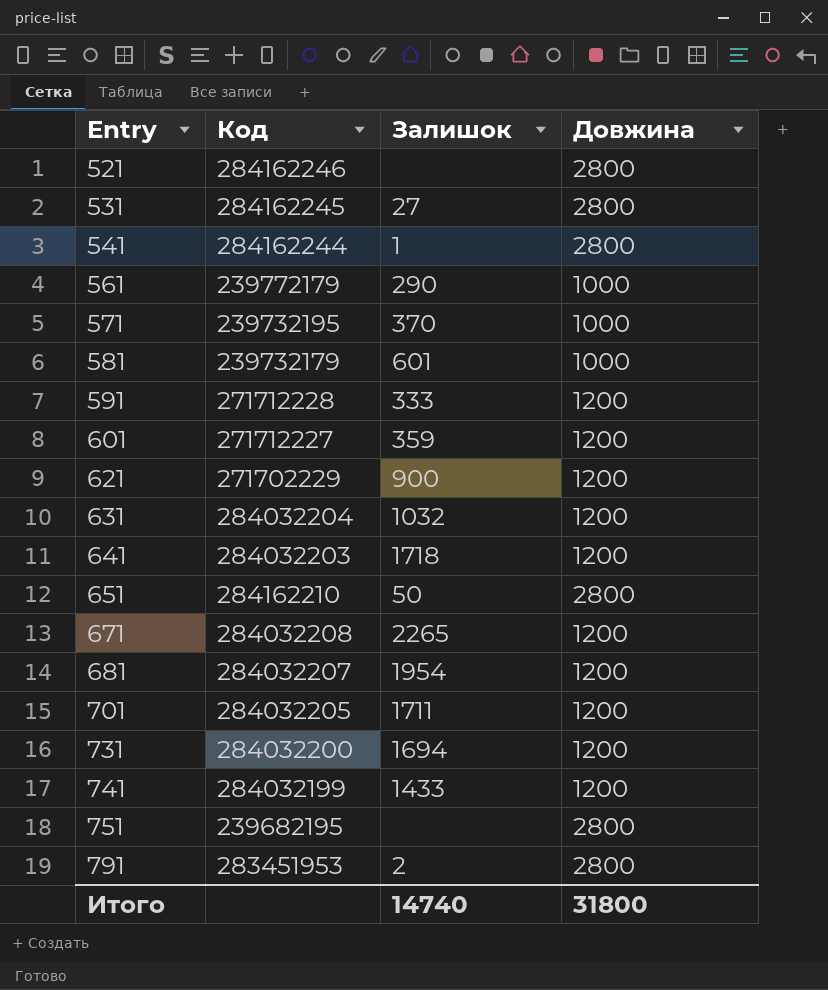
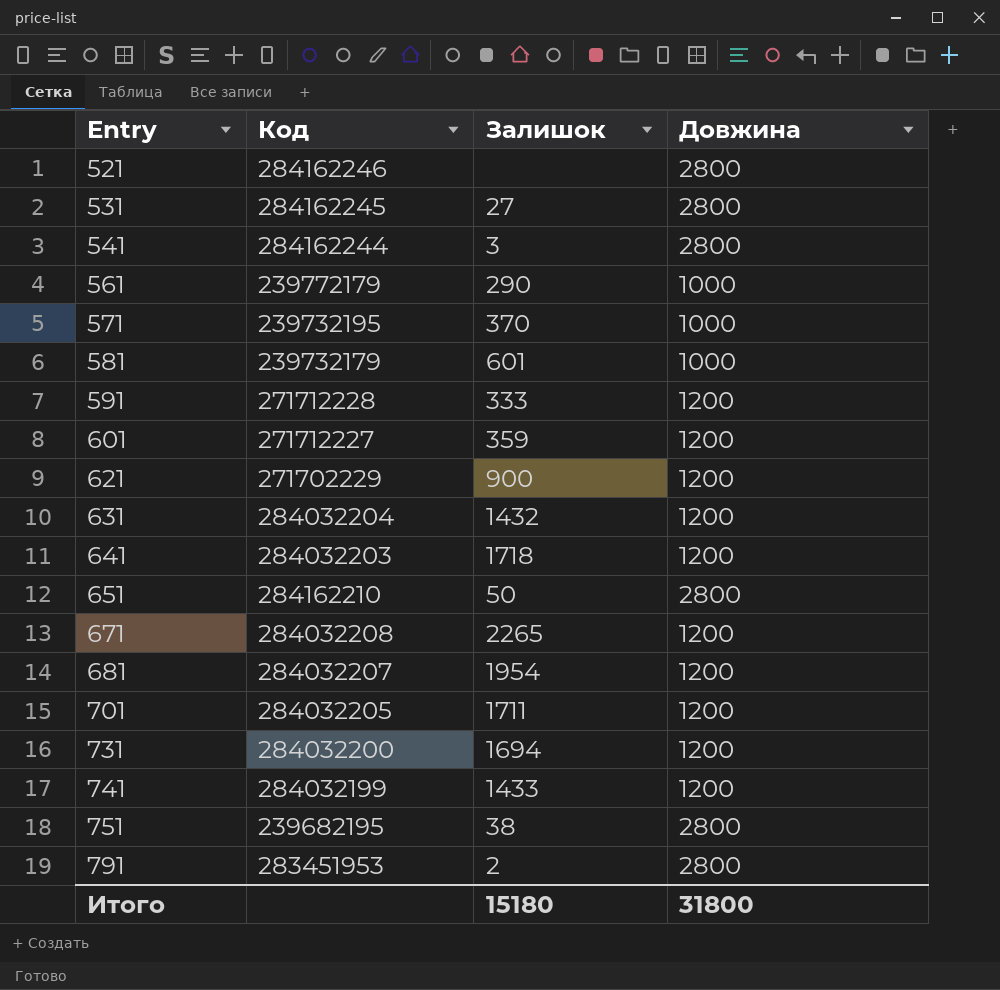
541 | Залишок: 1 -> 3
631 | Залишок: 1032 -> 1432
751 | Залишок: none -> 38
Итого | Залишок: 14740 -> 15180

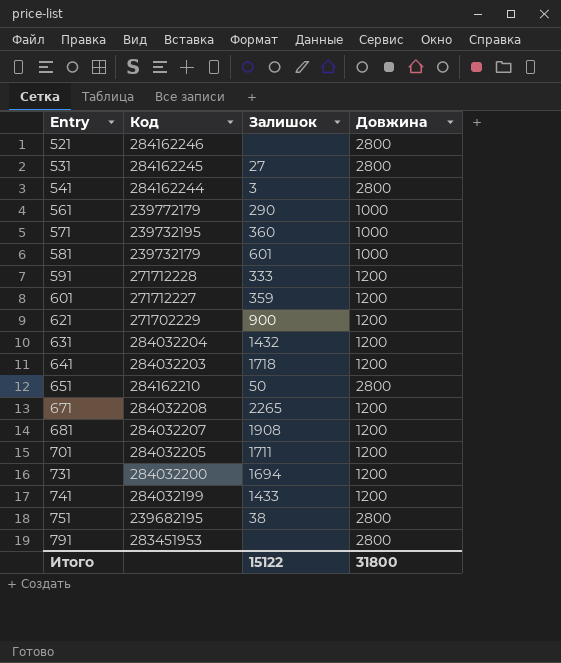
571 | Залишок: 370 -> 360
681 | Залишок: 1954 -> 1908
791 | Залишок: 2 -> none
Итого | Залишок: 15180 -> 15122

